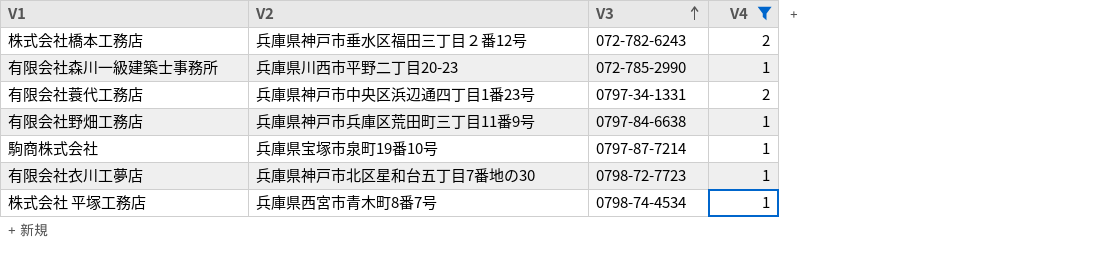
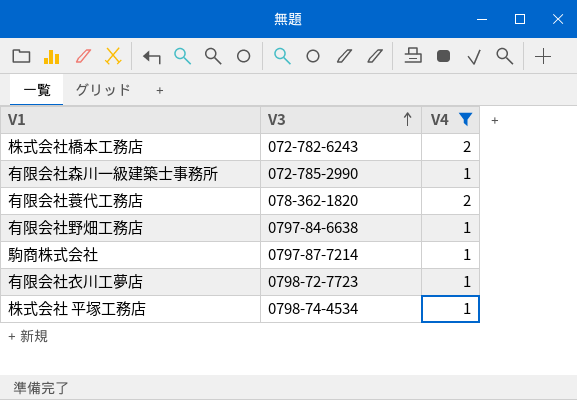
column V2 | position: 2 -> none
有限会社蓑代工務店 | V3: 0797-34-1331 -> 078-362-1820

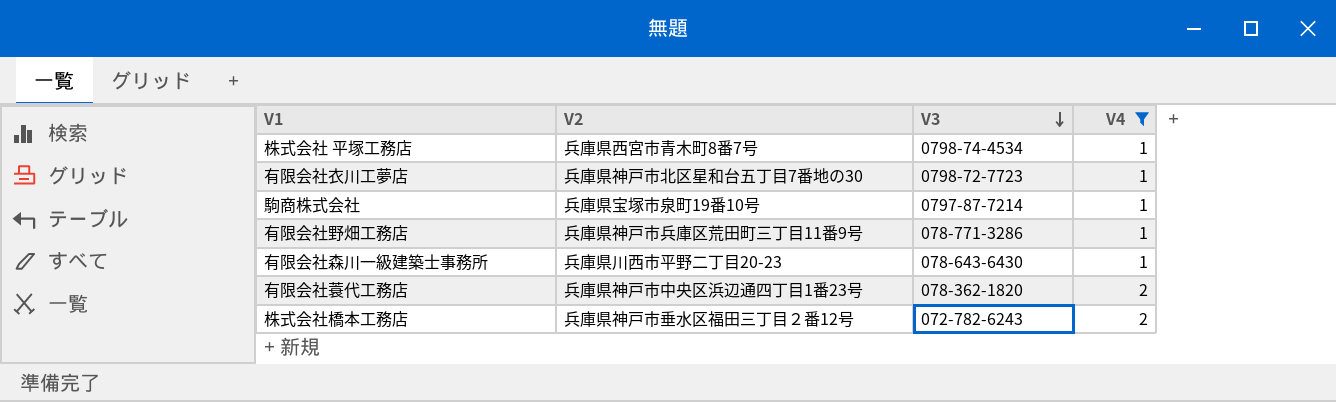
row order: V3 ascending -> V3 descending
column V2 | position: none -> 2
有限会社野畑工務店 | V3: 0797-84-6638 -> 078-771-3286
有限会社森川一級建築士事務所 | V3: 072-785-2990 -> 078-643-6430

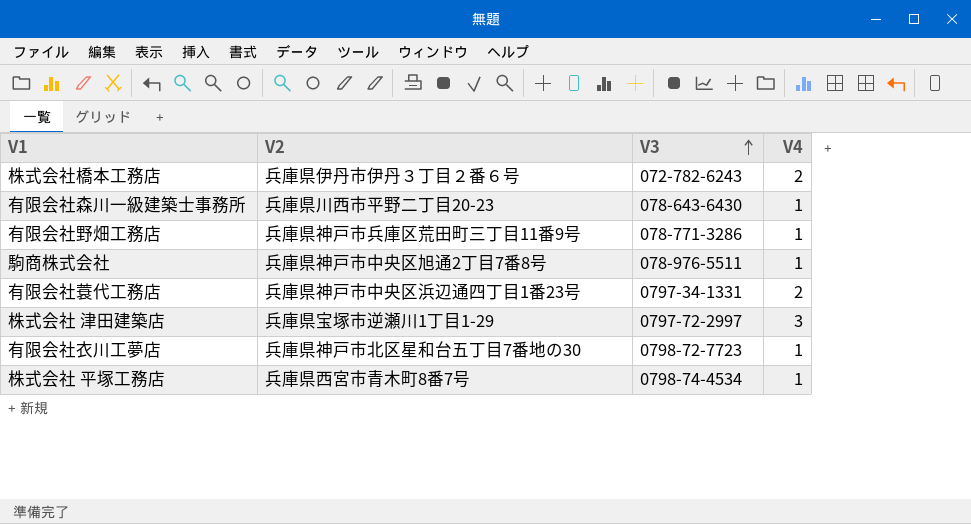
filter: V4 != 3 -> none
row order: V3 descending -> V3 ascending
株式会社橋本工務店 | V2: 兵庫県神戸市垂水区福田三丁目２番12号 -> 兵庫県伊丹市伊丹３丁目２番６号
駒商株式会社 | V2: 兵庫県宝塚市泉町19番10号 -> 兵庫県神戸市中央区旭通2丁目7番8号
駒商株式会社 | V3: 0797-87-7214 -> 078-976-5511
有限会社蓑代工務店 | V3: 078-362-1820 -> 0797-34-1331

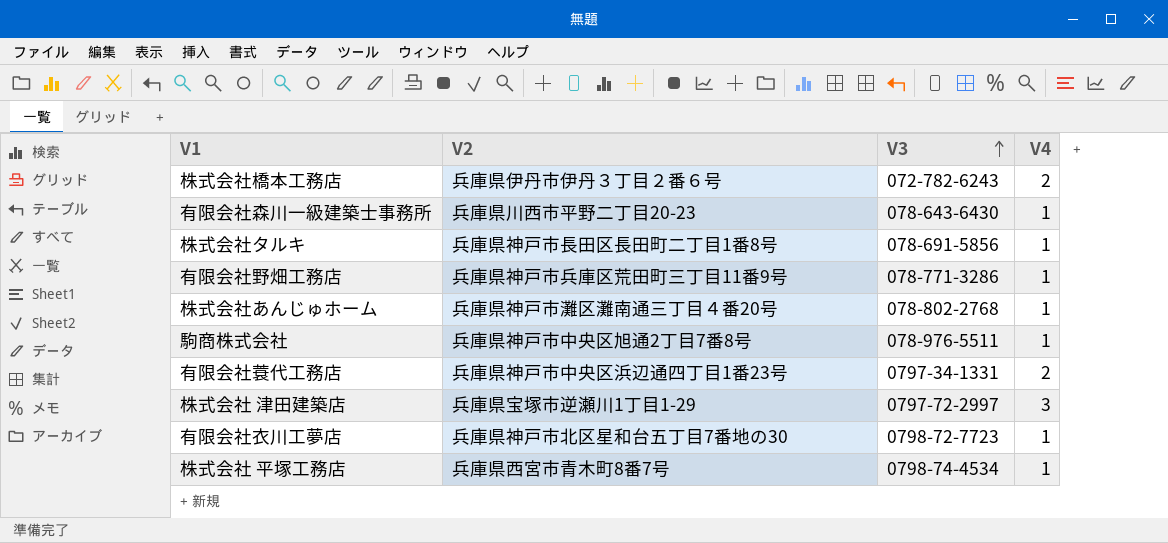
row 株式会社タルキ: none -> 兵庫県神戸市長田区長田町二丁目1番8号 | 078-691-5856 | 1
row 株式会社あんじゅホーム: none -> 兵庫県神戸市灘区灘南通三丁目４番20号 | 078-802-2768 | 1

